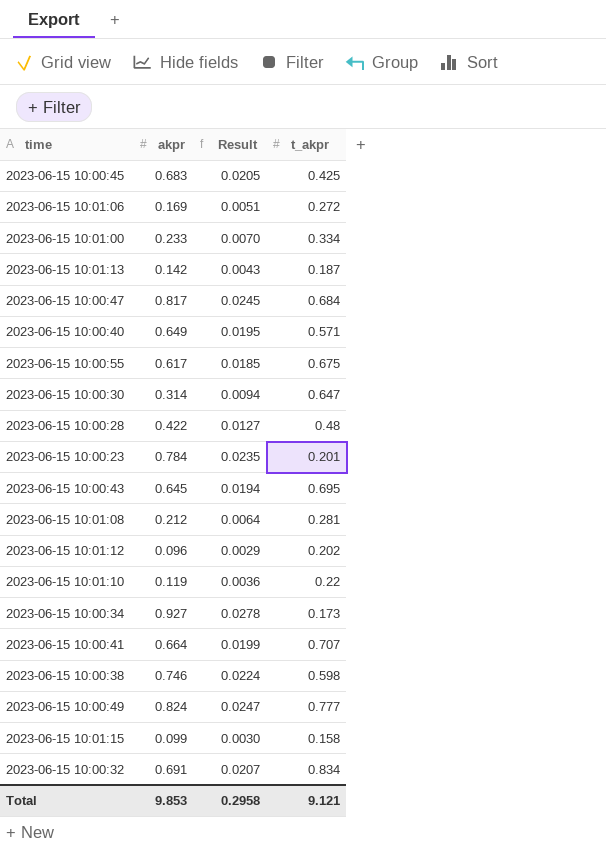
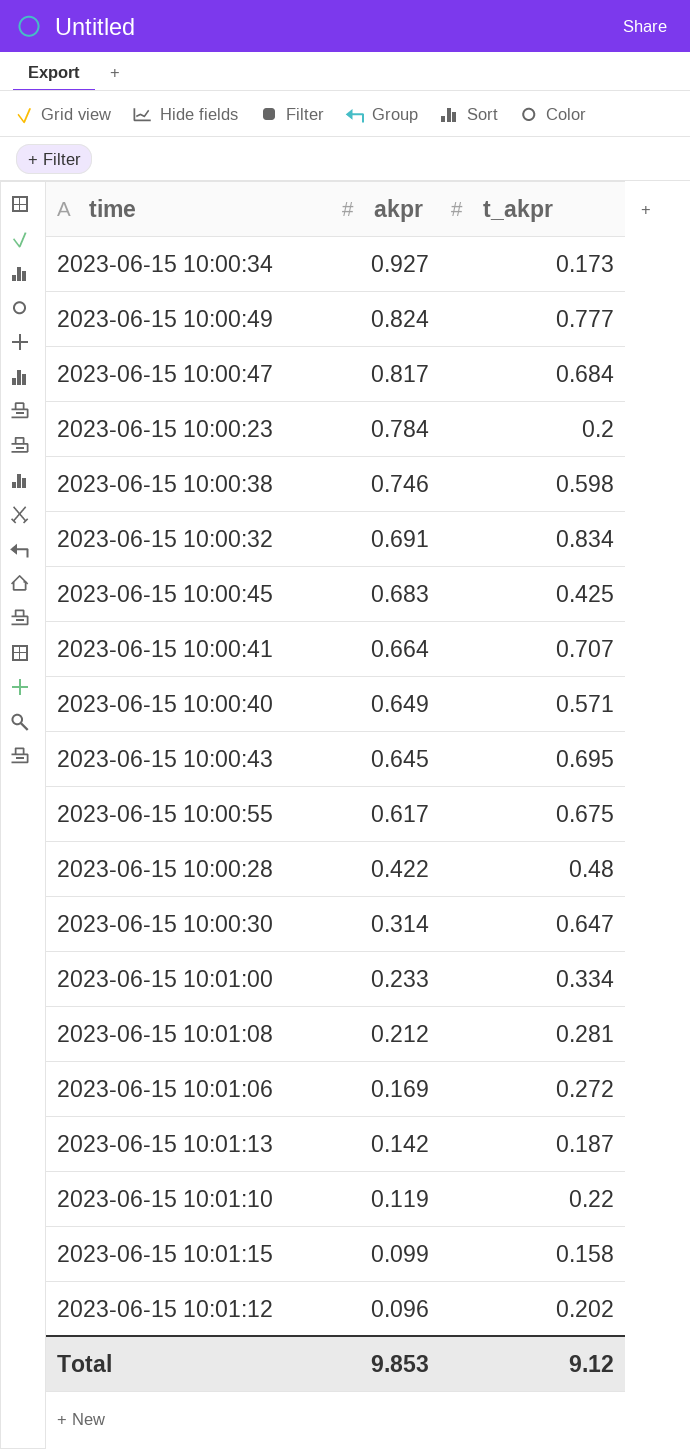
row order: none -> akpr descending
column Result | formula: [akpr] * 0.03 -> none
2023-06-15 10:00:23 | t_akpr: 0.201 -> 0.2
Total | t_akpr: 9.121 -> 9.12

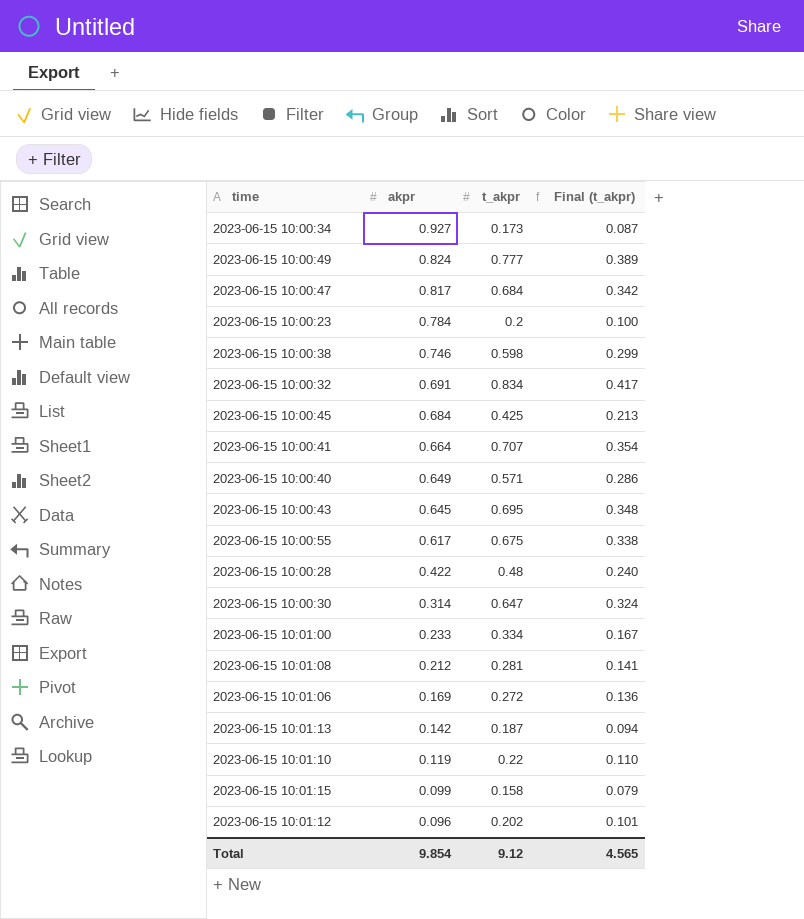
column Final (t_akpr) | formula: none -> [t_akpr] * 0.5
2023-06-15 10:00:45 | akpr: 0.683 -> 0.684
Total | akpr: 9.853 -> 9.854

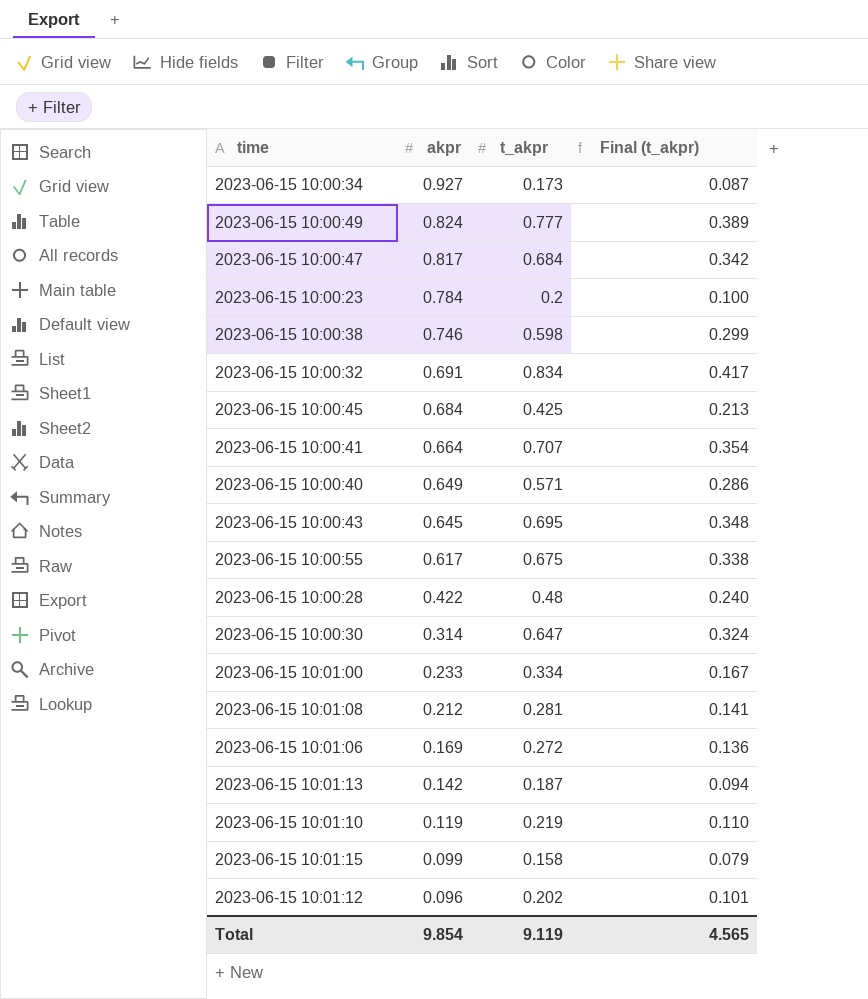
2023-06-15 10:01:10 | t_akpr: 0.22 -> 0.219
Total | t_akpr: 9.12 -> 9.119

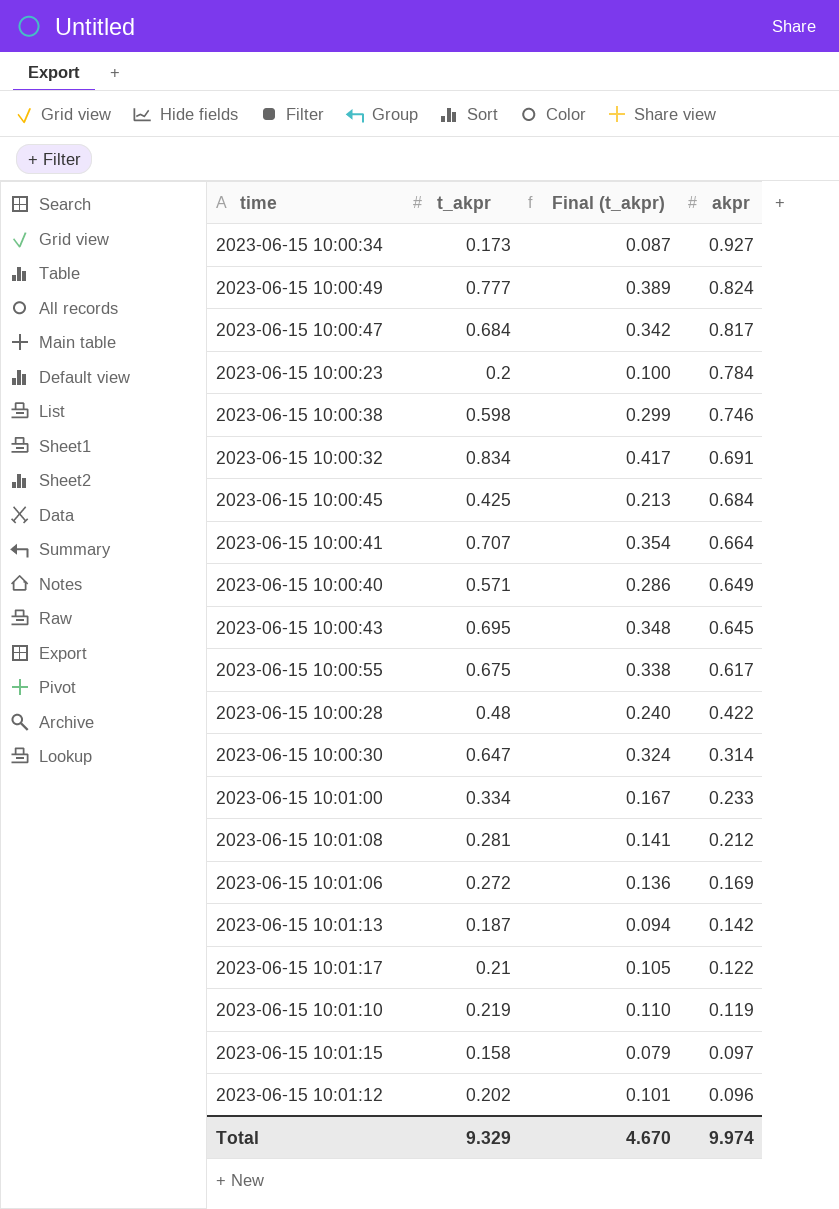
column akpr | position: 2 -> 4
row 2023-06-15 10:01:17: none -> 0.21 | 0.105 | 0.122
2023-06-15 10:01:15 | akpr: 0.099 -> 0.097
Total | t_akpr: 9.119 -> 9.329
Total | Final (t_akpr): 4.565 -> 4.670
Total | akpr: 9.854 -> 9.974

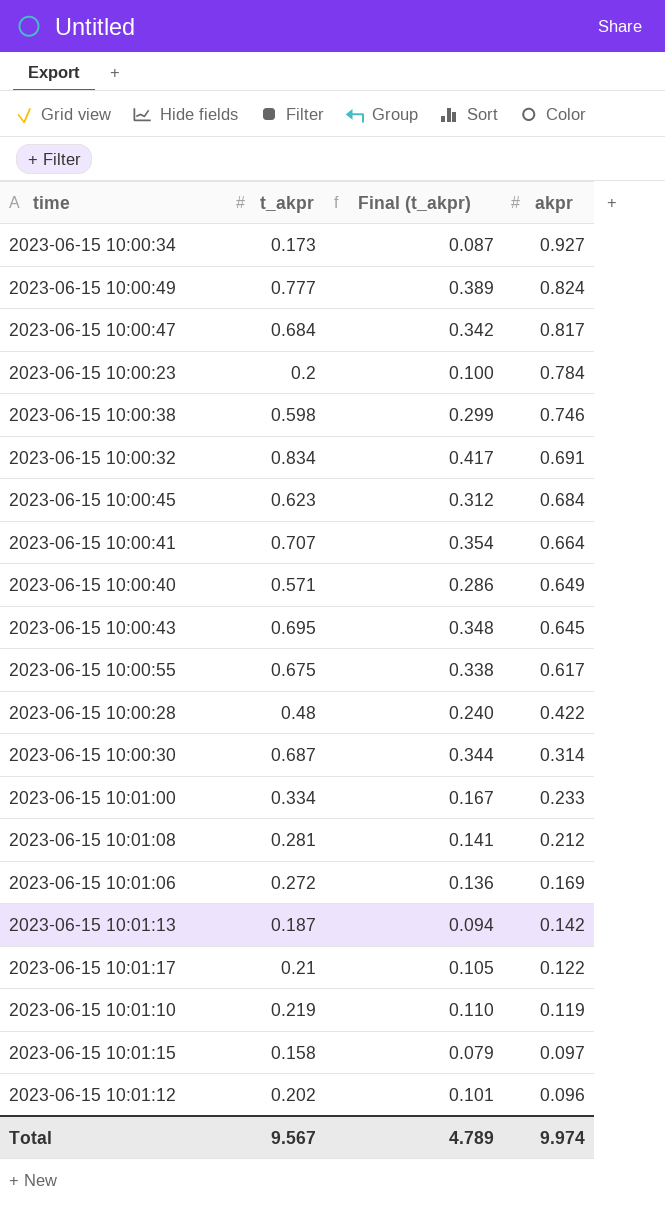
2023-06-15 10:00:45 | t_akpr: 0.425 -> 0.623
2023-06-15 10:00:45 | Final (t_akpr): 0.213 -> 0.312
2023-06-15 10:00:30 | t_akpr: 0.647 -> 0.687
2023-06-15 10:00:30 | Final (t_akpr): 0.324 -> 0.344
Total | t_akpr: 9.329 -> 9.567
Total | Final (t_akpr): 4.670 -> 4.789

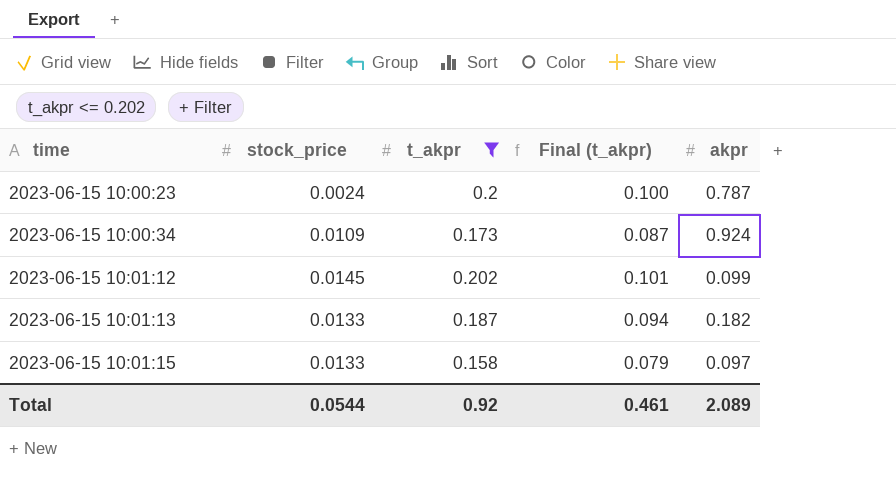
filter: none -> t_akpr <= 0.202
row order: akpr descending -> time ascending
column stock_price | position: none -> 2
2023-06-15 10:00:23 | akpr: 0.784 -> 0.787
2023-06-15 10:00:34 | akpr: 0.927 -> 0.924
2023-06-15 10:01:12 | akpr: 0.096 -> 0.099
2023-06-15 10:01:13 | akpr: 0.142 -> 0.182
Total | t_akpr: 9.567 -> 0.92
Total | Final (t_akpr): 4.789 -> 0.461
Total | akpr: 9.974 -> 2.089

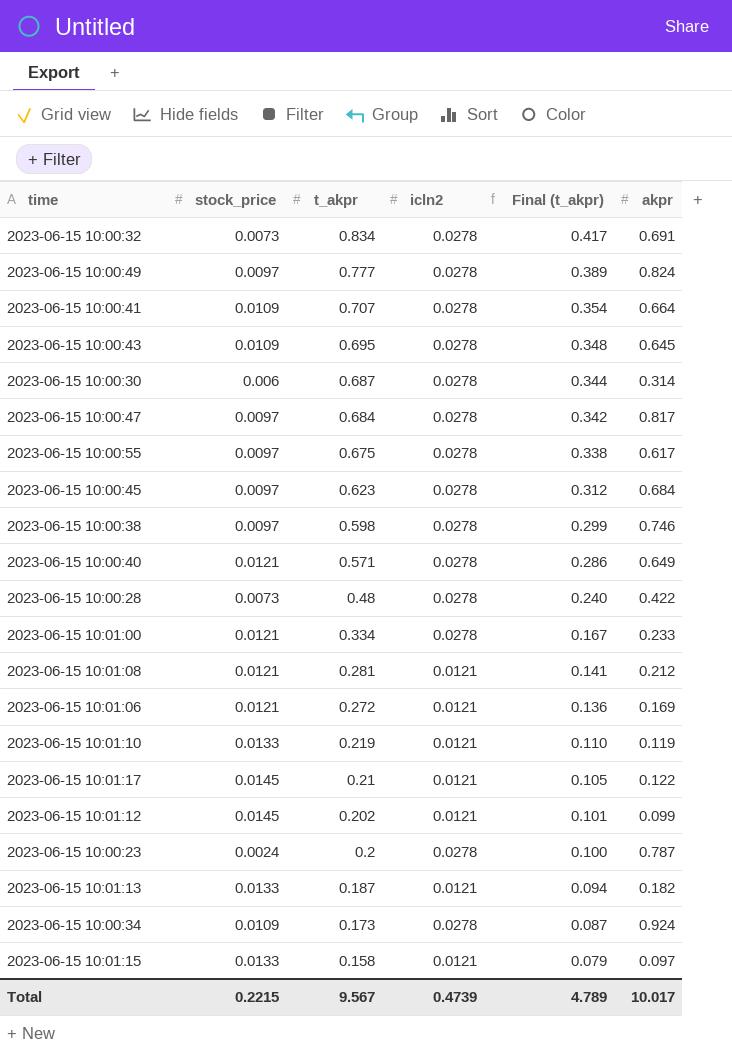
filter: t_akpr <= 0.202 -> none
row order: time ascending -> t_akpr descending
column icln2 | position: none -> 4
Total | stock_price: 0.0544 -> 0.2215
Total | t_akpr: 0.92 -> 9.567
Total | Final (t_akpr): 0.461 -> 4.789
Total | akpr: 2.089 -> 10.017

